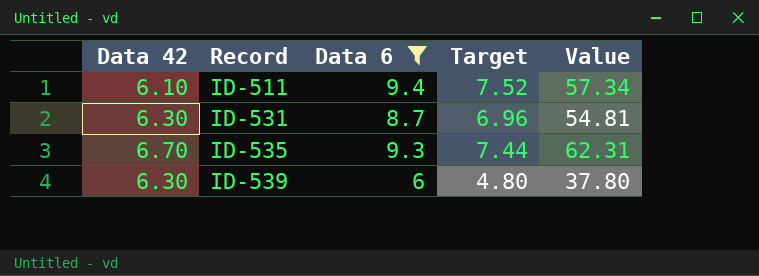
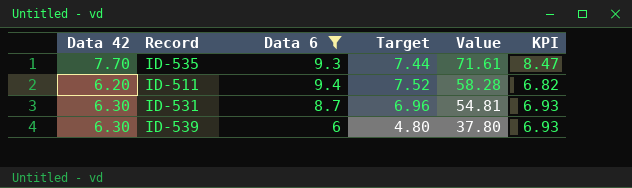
row order: Record ascending -> Value descending
column KPI | formula: none -> [Data 42] * 1.1
ID-535 | Data 42: 6.70 -> 7.70
ID-535 | Value: 62.31 -> 71.61
ID-511 | Data 42: 6.10 -> 6.20
ID-511 | Value: 57.34 -> 58.28

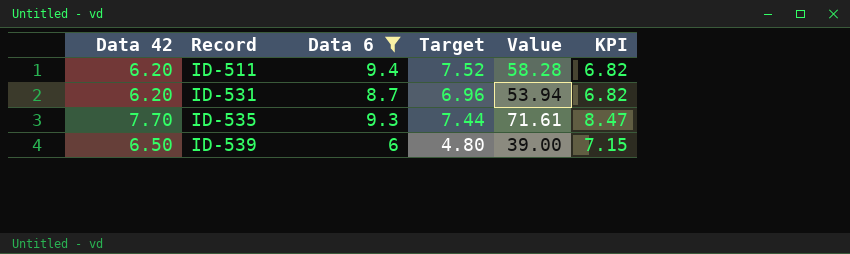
row order: Value descending -> Record ascending
ID-531 | Data 42: 6.30 -> 6.20
ID-531 | Value: 54.81 -> 53.94
ID-531 | KPI: 6.93 -> 6.82
ID-539 | Data 42: 6.30 -> 6.50
ID-539 | Value: 37.80 -> 39.00
ID-539 | KPI: 6.93 -> 7.15

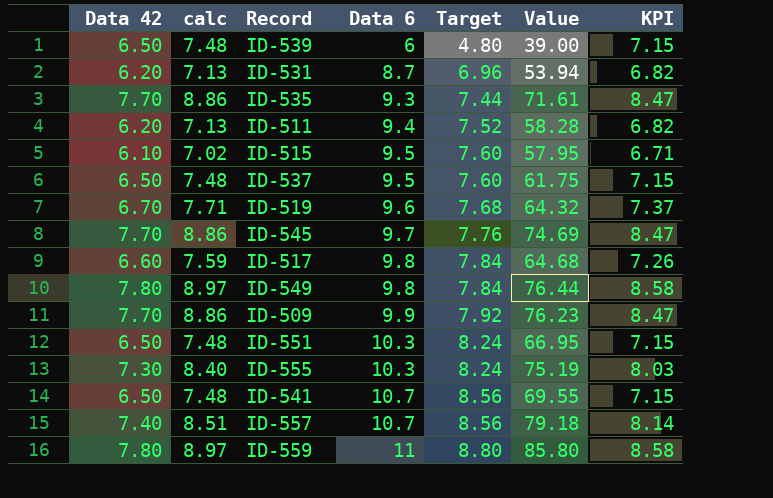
filter: Data 6 <= 9.4 -> none
row order: Record ascending -> Data 6 ascending
column calc | formula: none -> [Data 42] * 1.15

